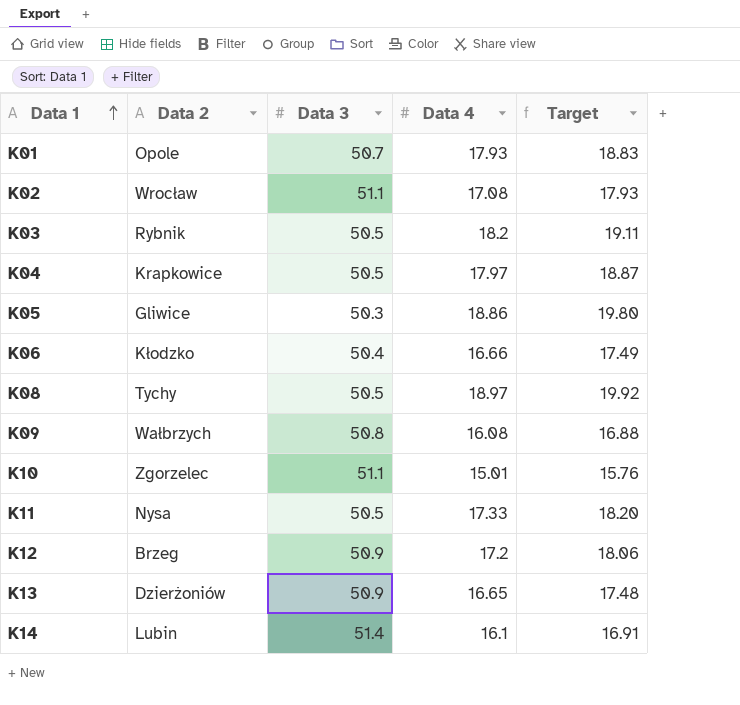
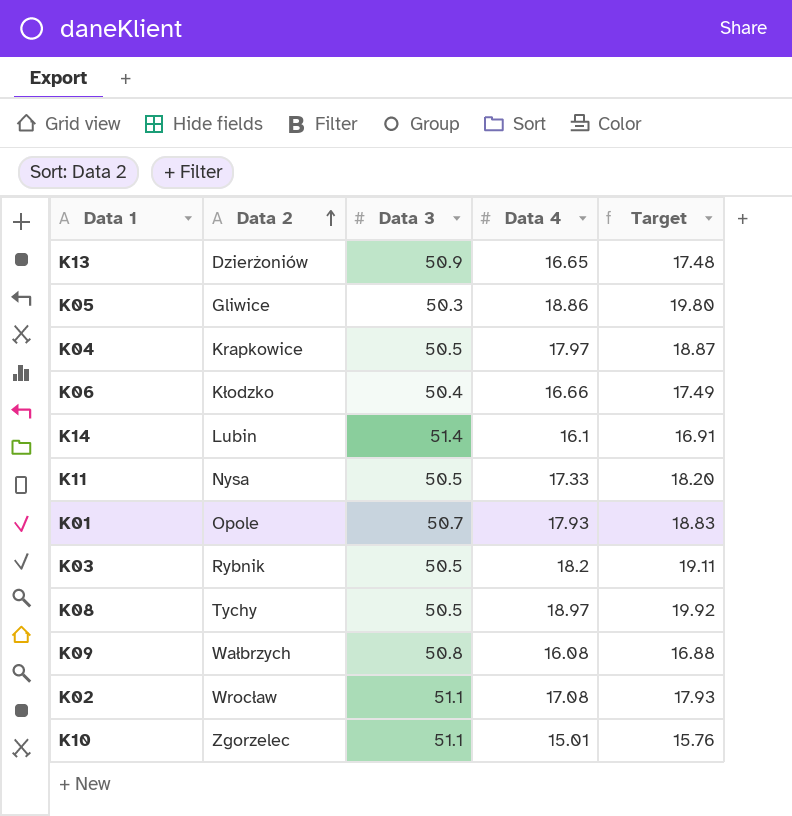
row order: Data 1 ascending -> Data 2 ascending
row K12: Brzeg | 50.9 | 17.2 | 18.06 -> none

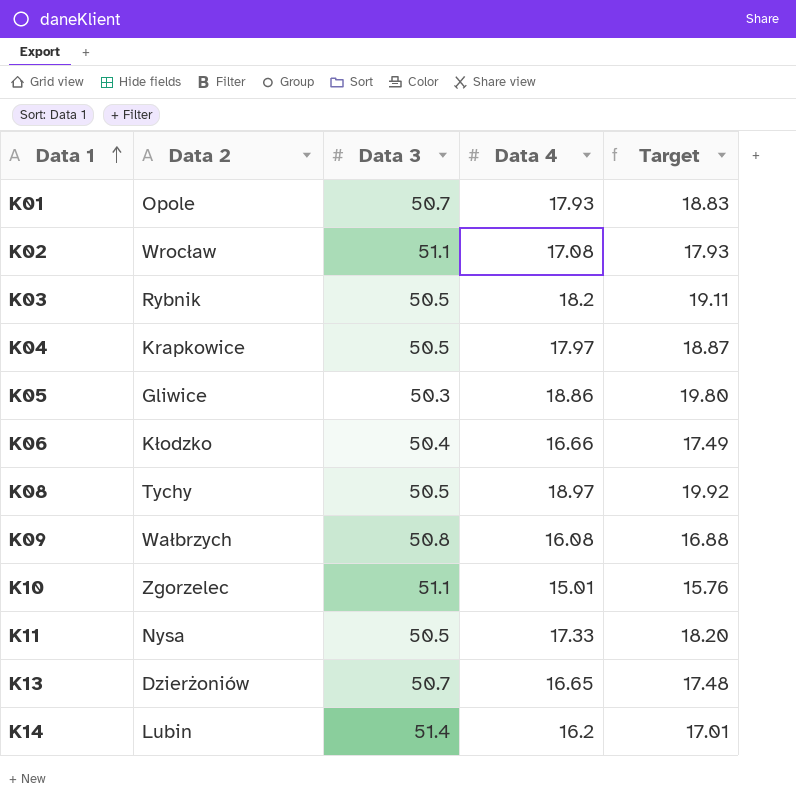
row order: Data 2 ascending -> Data 1 ascending
K13 | Data 3: 50.9 -> 50.7
K14 | Data 4: 16.1 -> 16.2
K14 | Target: 16.91 -> 17.01

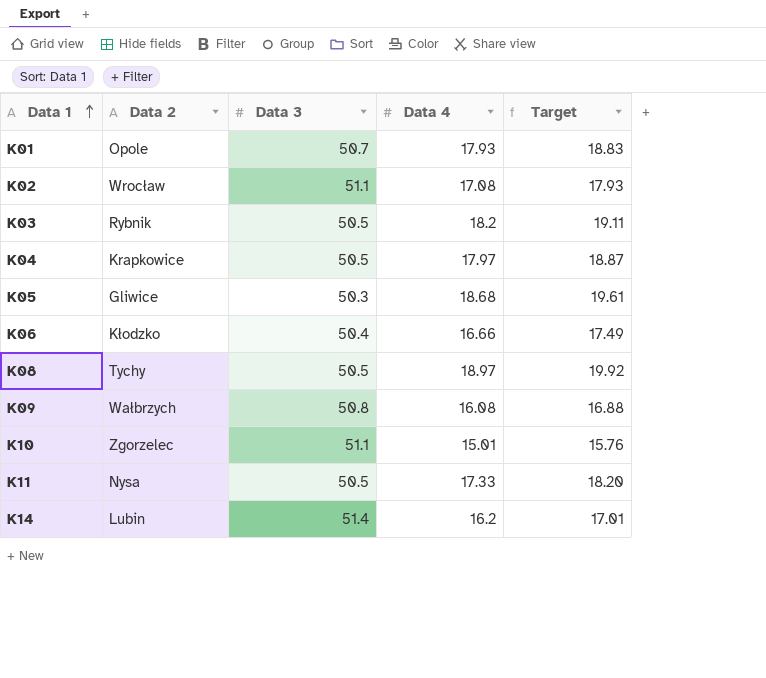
row K13: Dzierżoniów | 50.7 | 16.65 | 17.48 -> none
K05 | Data 4: 18.86 -> 18.68
K05 | Target: 19.80 -> 19.61

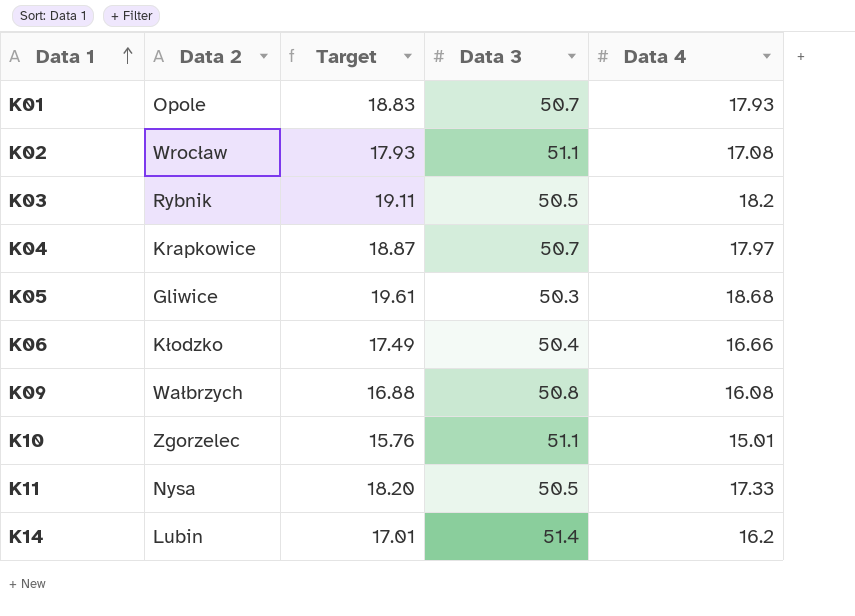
column Target | position: 5 -> 3
row K08: Tychy | 50.5 | 18.97 | 19.92 -> none
K04 | Data 3: 50.5 -> 50.7

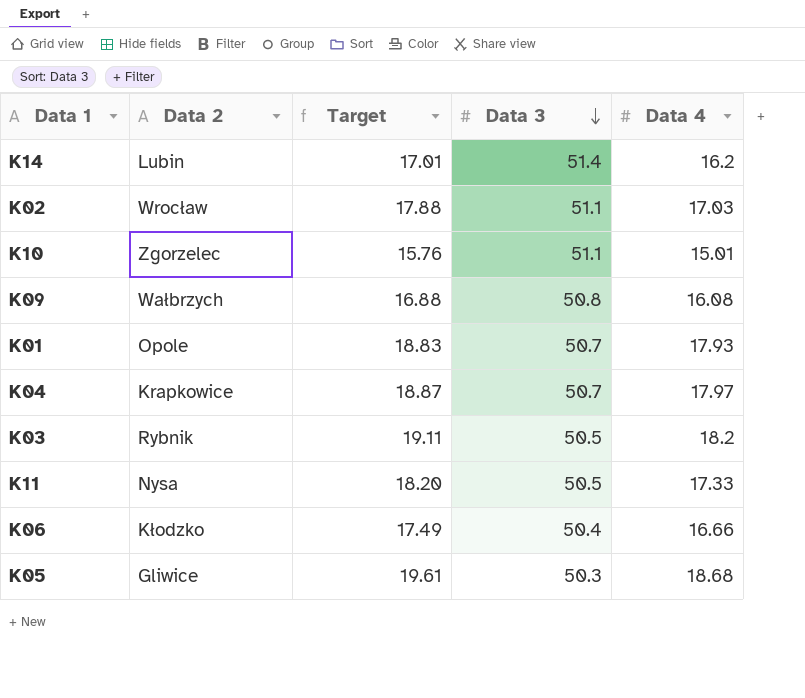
row order: Data 1 ascending -> Data 3 descending
K02 | Target: 17.93 -> 17.88
K02 | Data 4: 17.08 -> 17.03

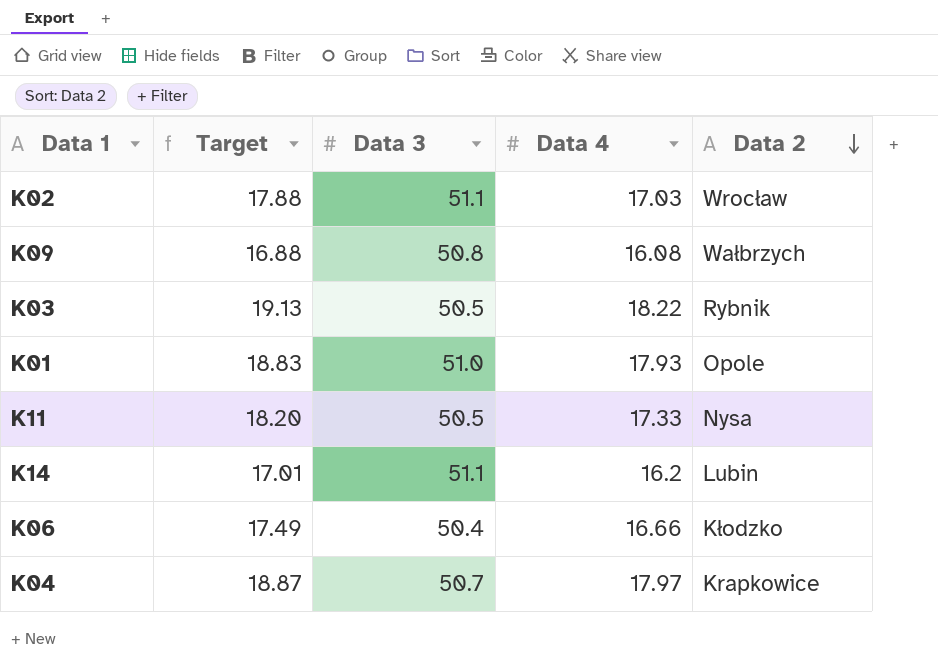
row order: Data 3 descending -> Data 2 descending
column Data 2 | position: 2 -> 5
row K10: Zgorzelec | 15.76 | 51.1 | 15.01 -> none
row K05: Gliwice | 19.61 | 50.3 | 18.68 -> none
K03 | Target: 19.11 -> 19.13
K03 | Data 4: 18.2 -> 18.22
K01 | Data 3: 50.7 -> 51.0
K14 | Data 3: 51.4 -> 51.1

